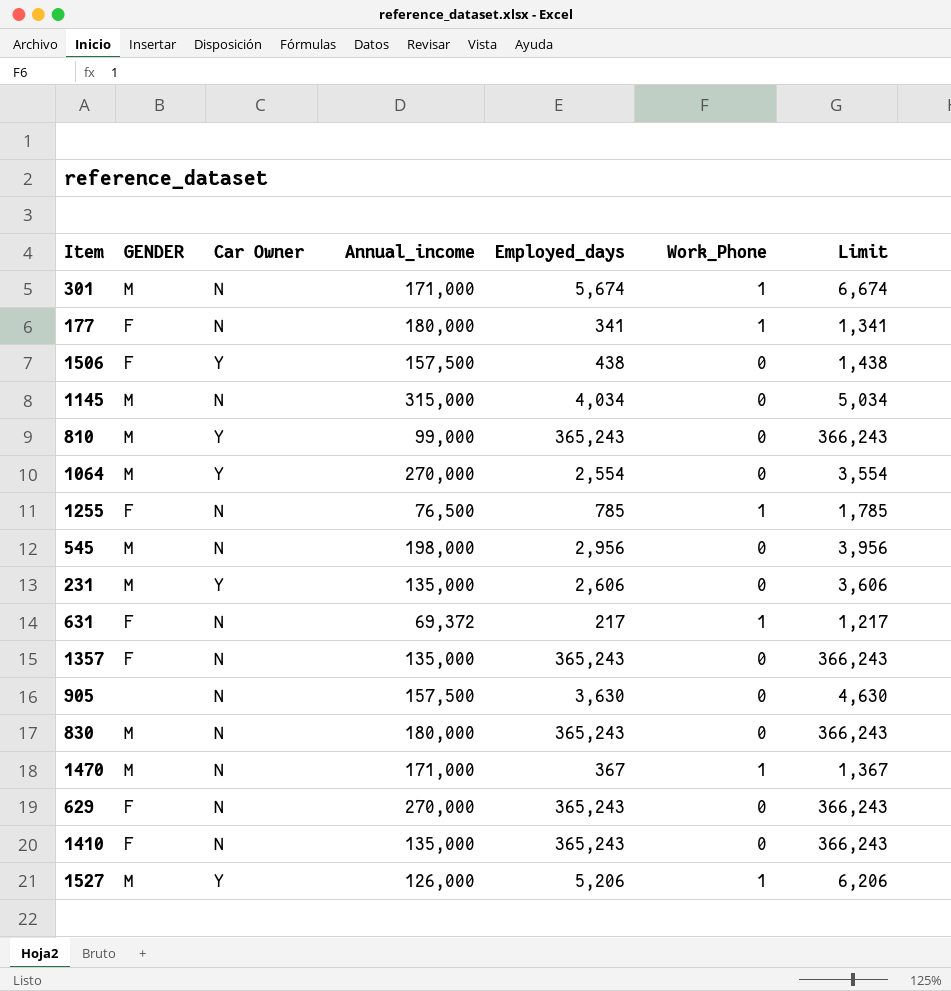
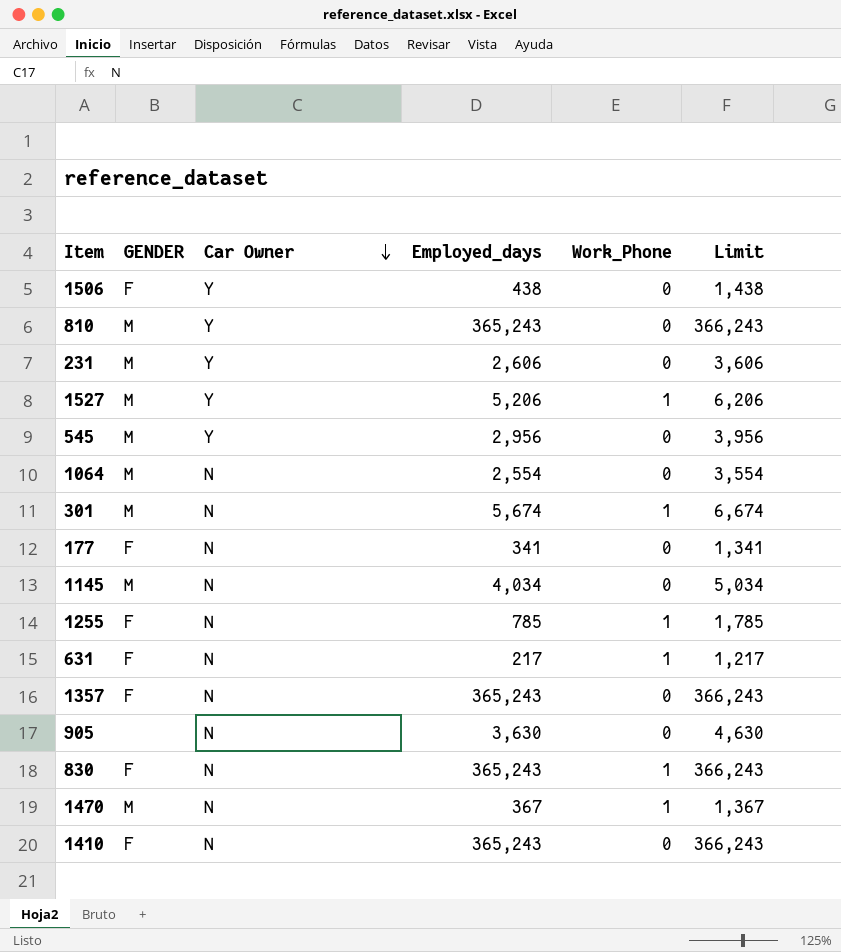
row order: none -> Car Owner descending
column Annual_income | position: 4 -> none
row 629: F | N | 270,000 | 365,243 | 0 | 366,243 -> none
545 | Car Owner: N -> Y
1064 | Car Owner: Y -> N
177 | Work_Phone: 1 -> 0
830 | GENDER: M -> F
830 | Work_Phone: 0 -> 1

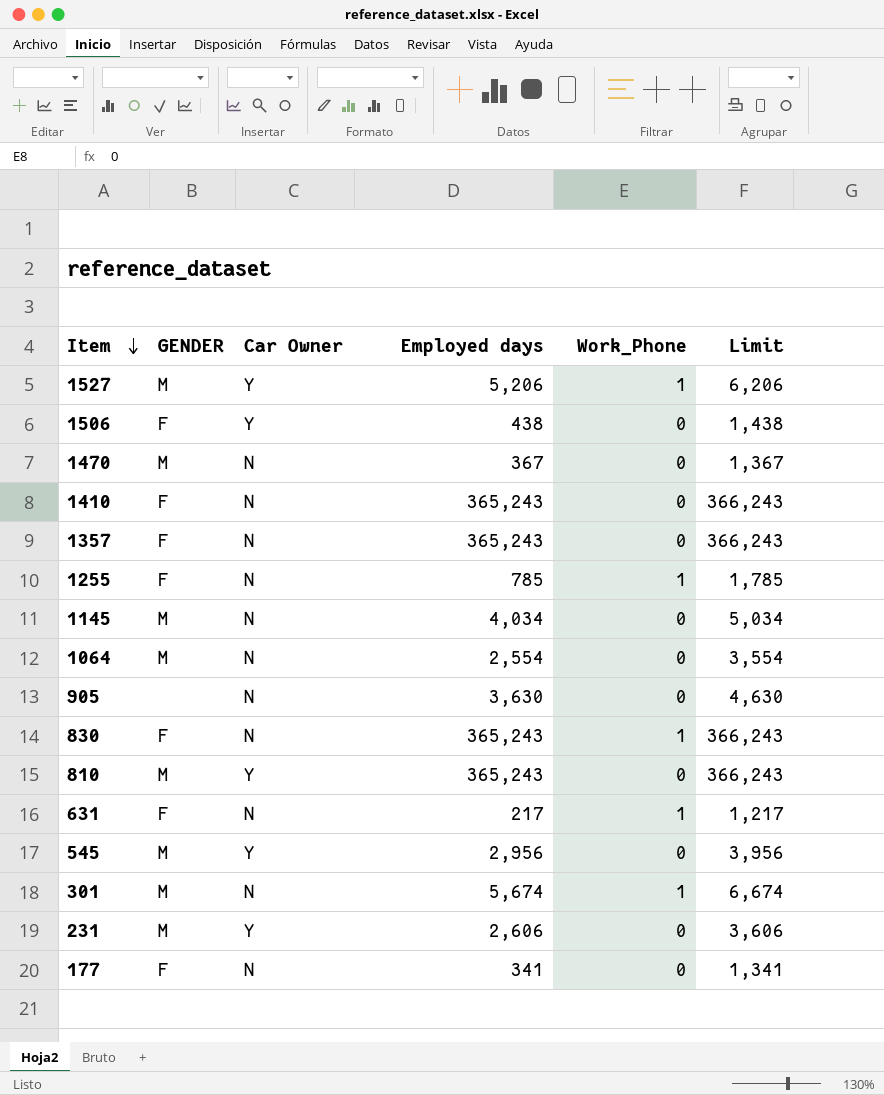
row order: Car Owner descending -> Item descending
column name: Employed_days -> Employed days
1470 | Work_Phone: 1 -> 0

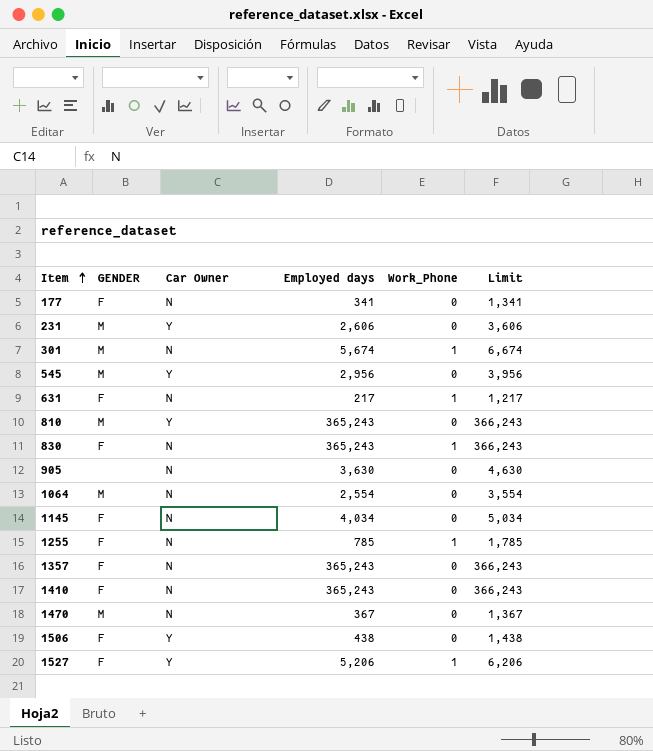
row order: Item descending -> Item ascending
1145 | GENDER: M -> F
1527 | GENDER: M -> F

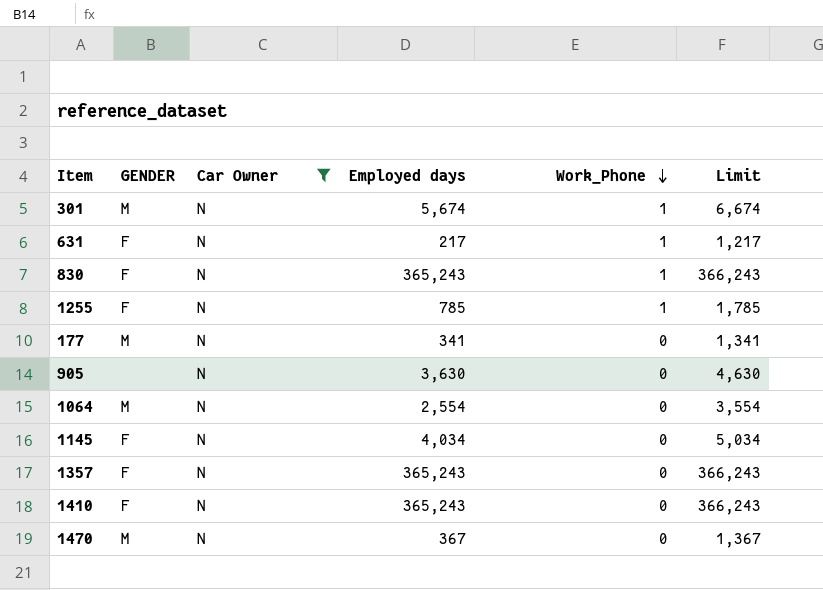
filter: none -> Car Owner = N
row order: Item ascending -> Work_Phone descending
177 | GENDER: F -> M

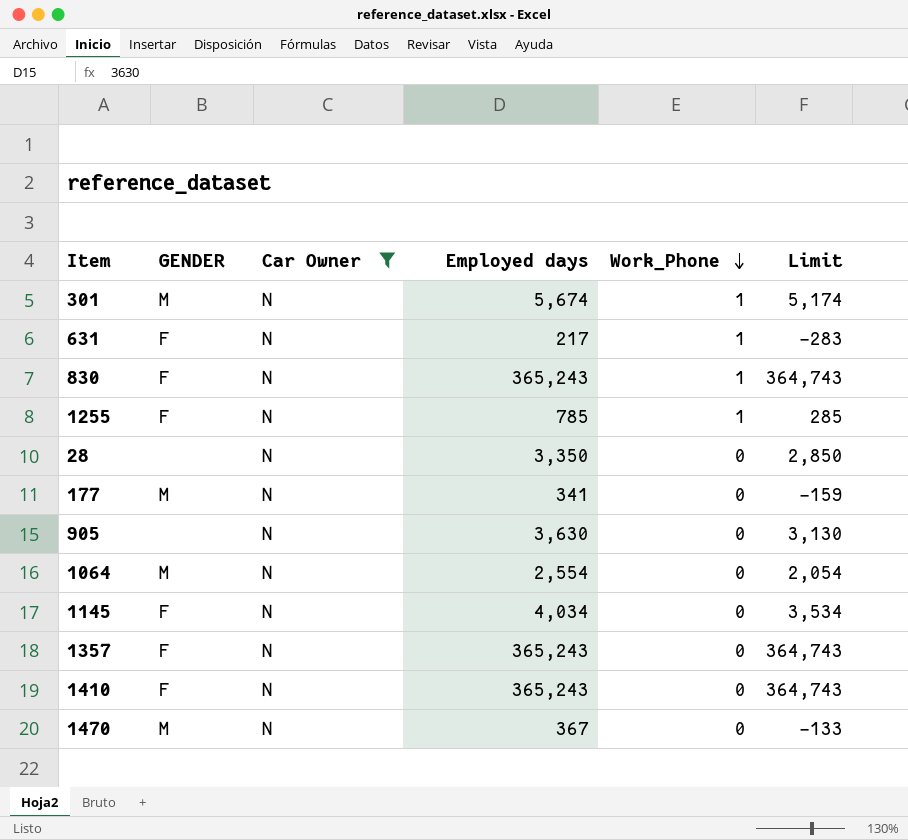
column Limit | formula: [Employed days] + 1000 -> [Employed days] - 500
row 28: none -> none | N | 3,350 | 0 | 2,850

